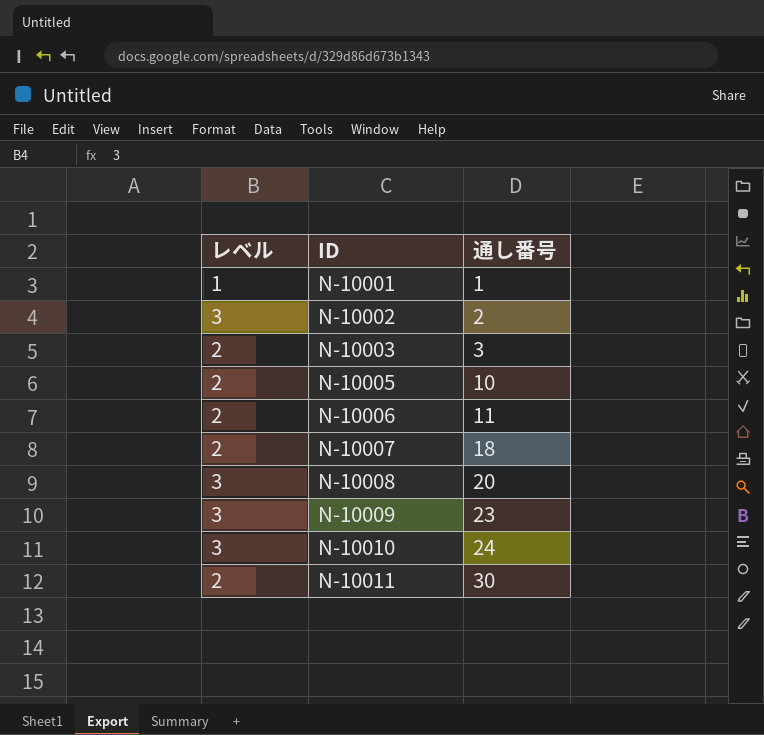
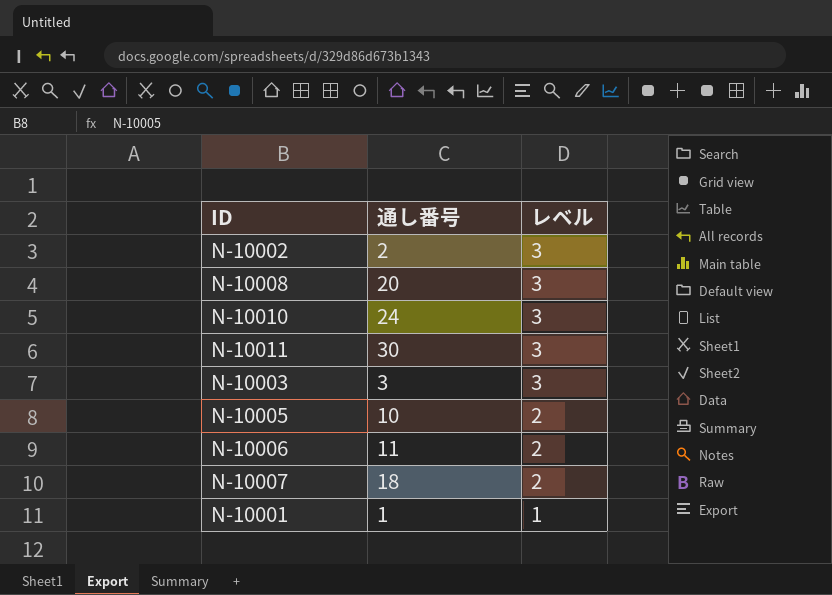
row order: ID ascending -> レベル descending
column レベル | position: 1 -> 3
row N-10009: 3 | 23 -> none
N-10011 | レベル: 2 -> 3
N-10003 | レベル: 2 -> 3

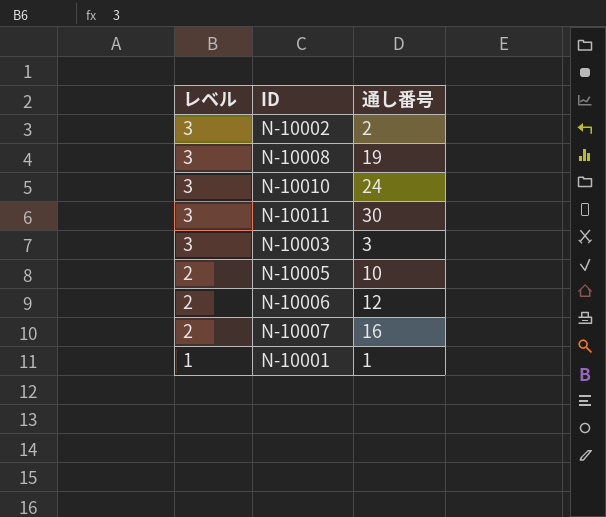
column レベル | position: 3 -> 1
N-10008 | 通し番号: 20 -> 19
N-10006 | 通し番号: 11 -> 12
N-10007 | 通し番号: 18 -> 16

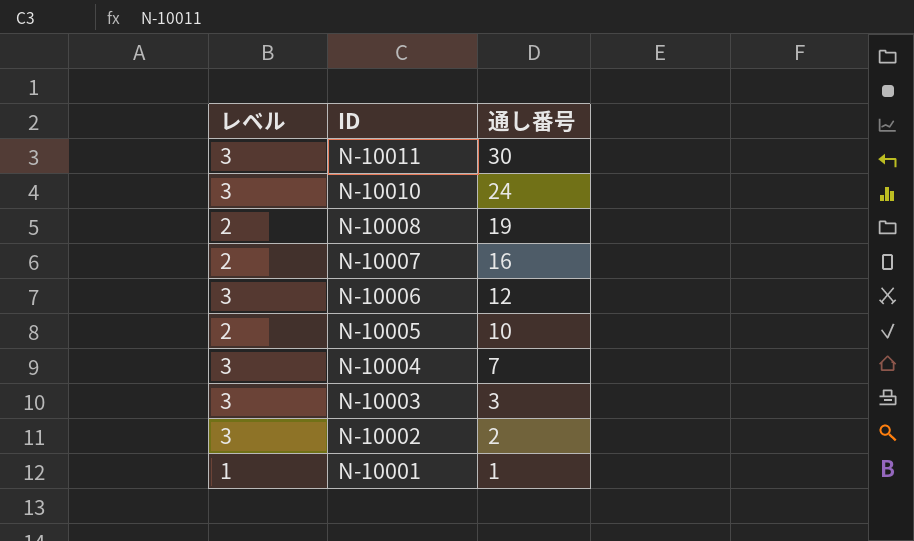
row order: レベル descending -> ID descending
N-10008 | レベル: 3 -> 2
N-10006 | レベル: 2 -> 3
row N-10004: none -> 3 | 7

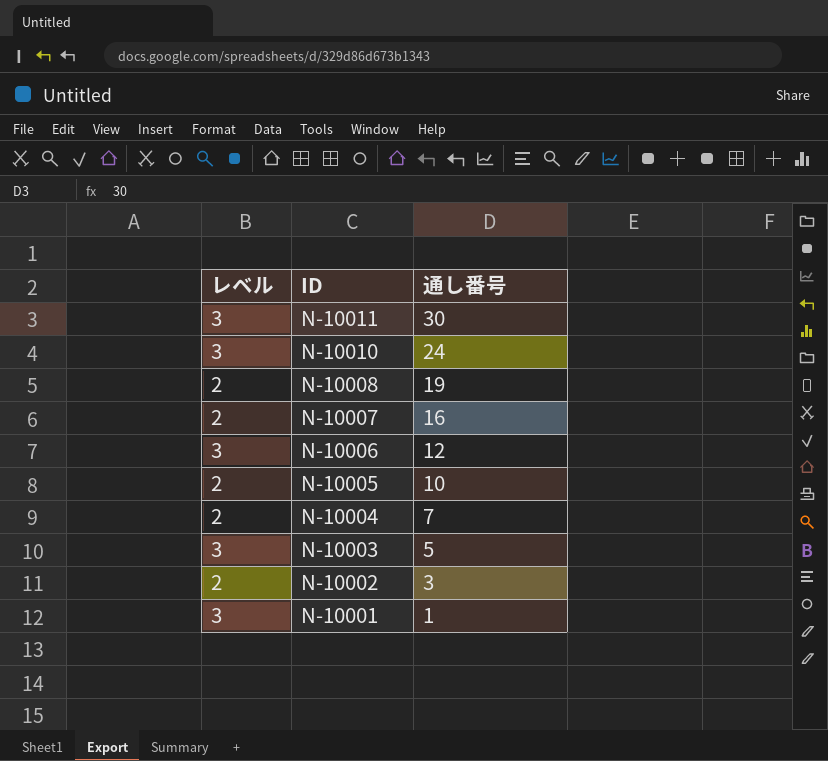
N-10004 | レベル: 3 -> 2
N-10003 | 通し番号: 3 -> 5
N-10002 | レベル: 3 -> 2
N-10002 | 通し番号: 2 -> 3
N-10001 | レベル: 1 -> 3

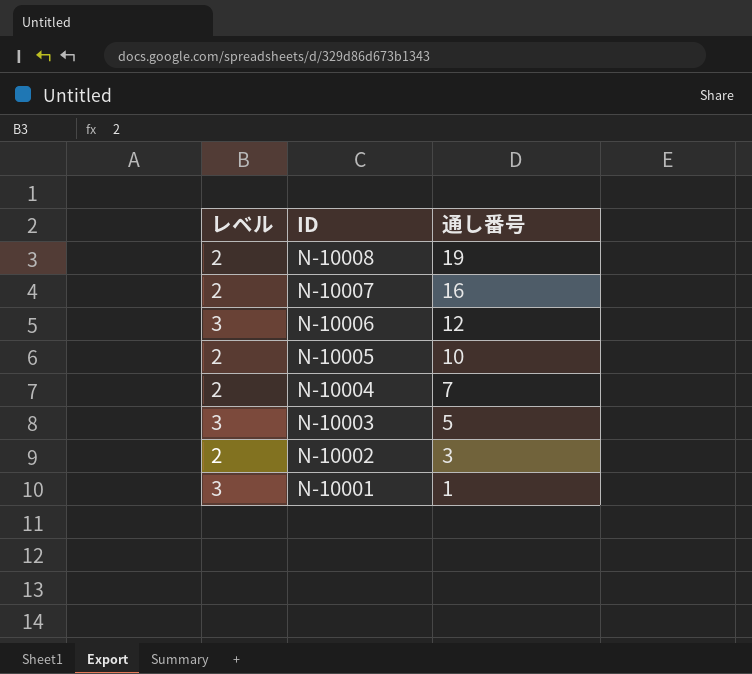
row N-10011: 3 | 30 -> none
row N-10010: 3 | 24 -> none

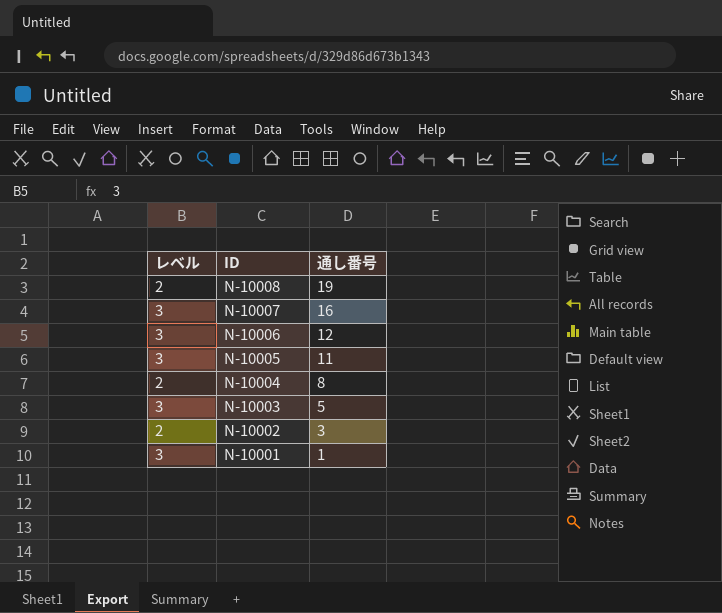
N-10007 | レベル: 2 -> 3
N-10005 | レベル: 2 -> 3
N-10005 | 通し番号: 10 -> 11
N-10004 | 通し番号: 7 -> 8

